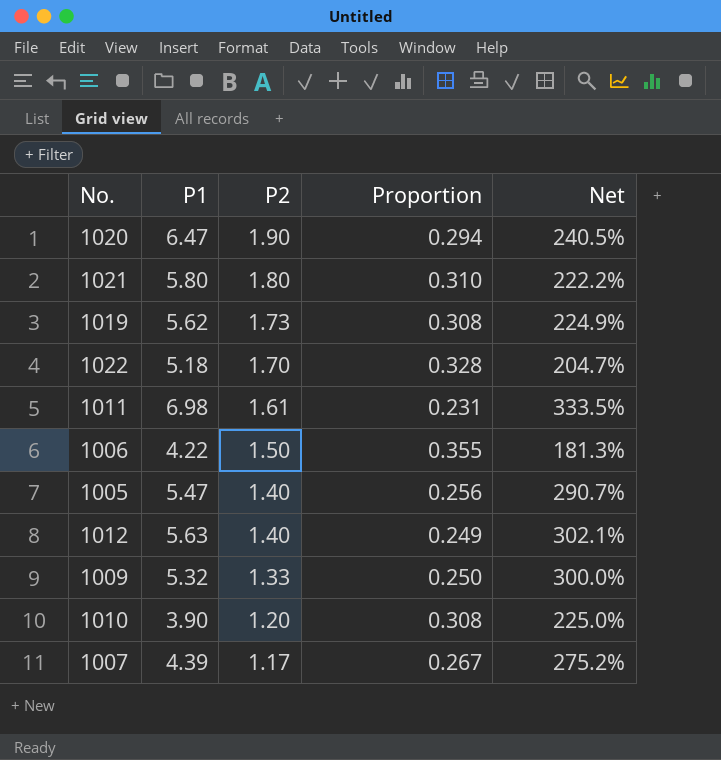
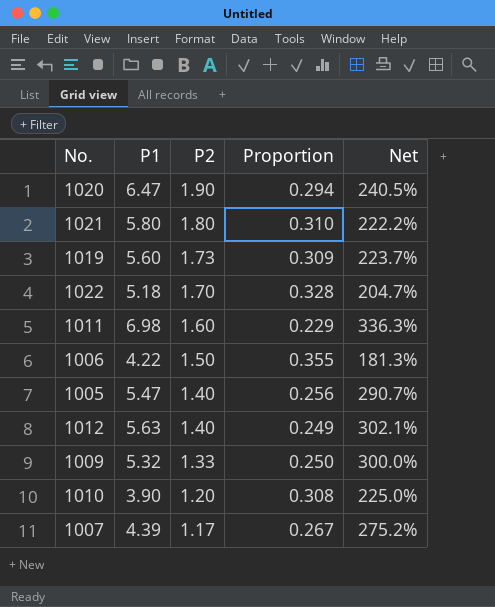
1019 | P1: 5.62 -> 5.60
1019 | Proportion: 0.308 -> 0.309
1019 | Net: 224.9% -> 223.7%
1011 | P2: 1.61 -> 1.60
1011 | Proportion: 0.231 -> 0.229
1011 | Net: 333.5% -> 336.3%

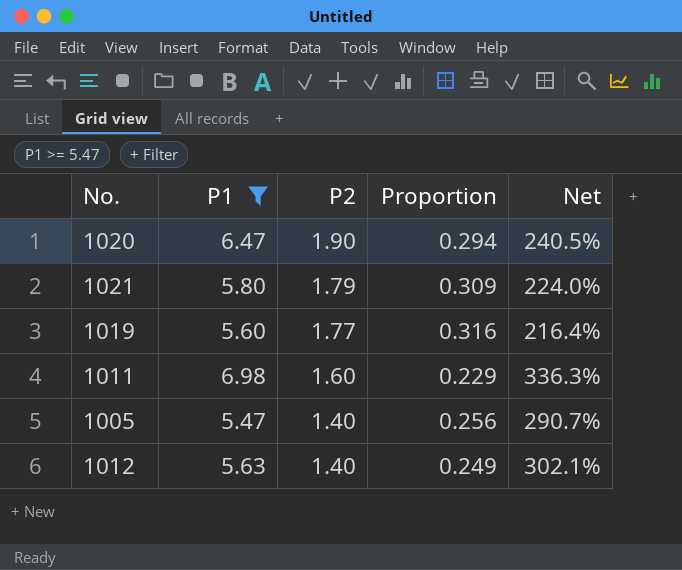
filter: none -> P1 >= 5.47
1021 | P2: 1.80 -> 1.79
1021 | Proportion: 0.310 -> 0.309
1021 | Net: 222.2% -> 224.0%
1019 | P2: 1.73 -> 1.77
1019 | Proportion: 0.309 -> 0.316
1019 | Net: 223.7% -> 216.4%

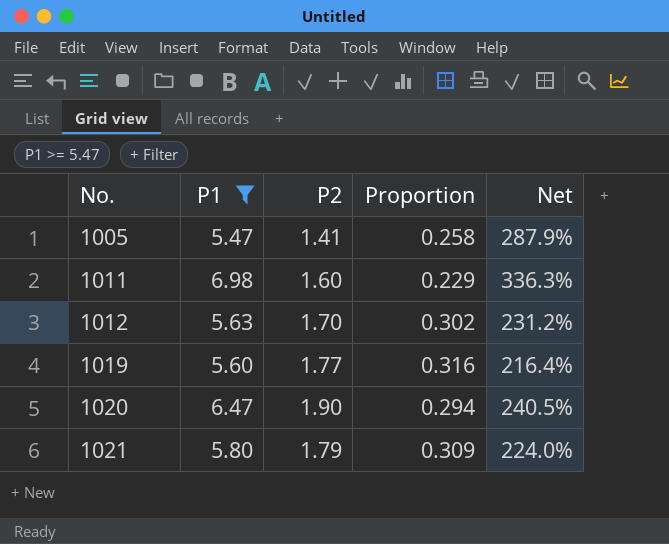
row order: P2 descending -> No. ascending
1005 | P2: 1.40 -> 1.41
1005 | Proportion: 0.256 -> 0.258
1005 | Net: 290.7% -> 287.9%
1012 | P2: 1.40 -> 1.70
1012 | Proportion: 0.249 -> 0.302
1012 | Net: 302.1% -> 231.2%

